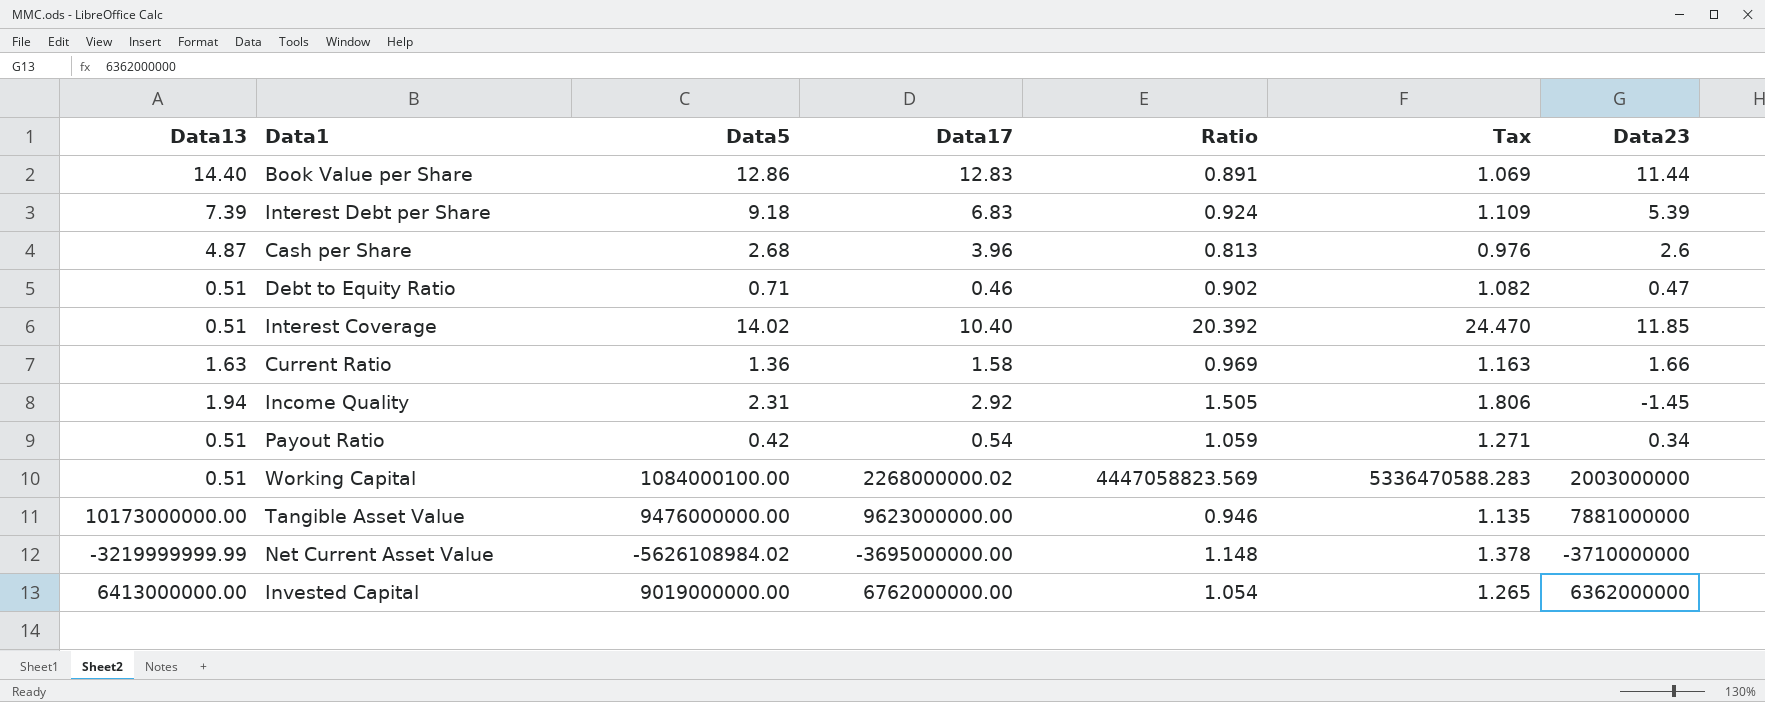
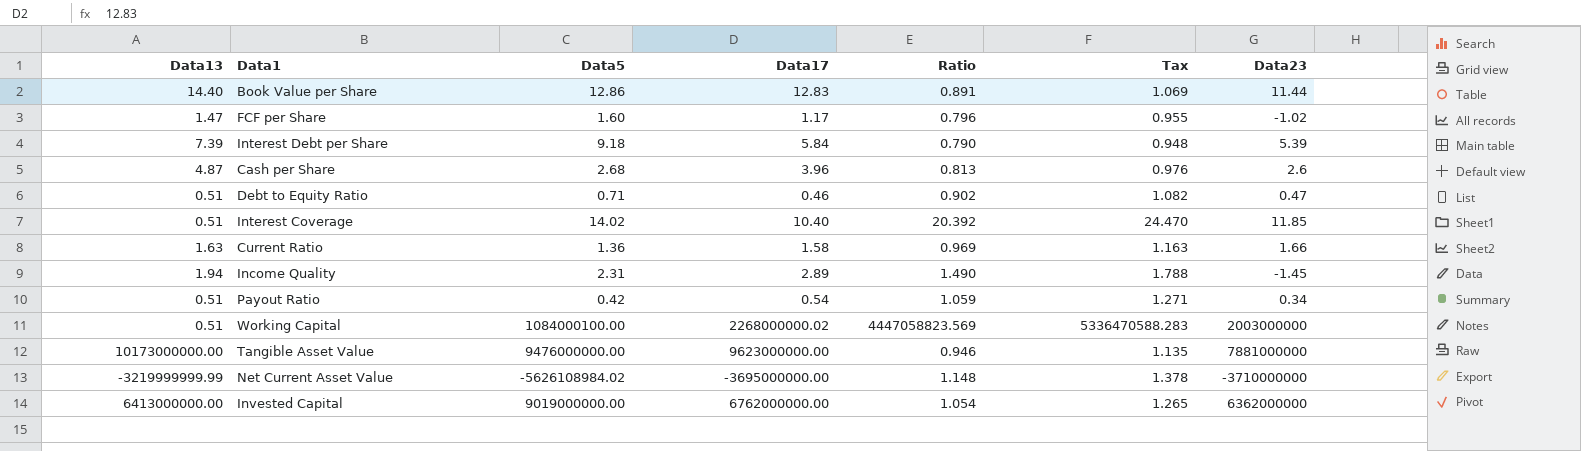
row FCF per Share: none -> 1.47 | 1.60 | 1.17 | 0.796 | 0.955 | -1.02
Interest Debt per Share | Data17: 6.83 -> 5.84
Interest Debt per Share | Ratio: 0.924 -> 0.790
Interest Debt per Share | Tax: 1.109 -> 0.948
Income Quality | Data17: 2.92 -> 2.89
Income Quality | Ratio: 1.505 -> 1.490
Income Quality | Tax: 1.806 -> 1.788

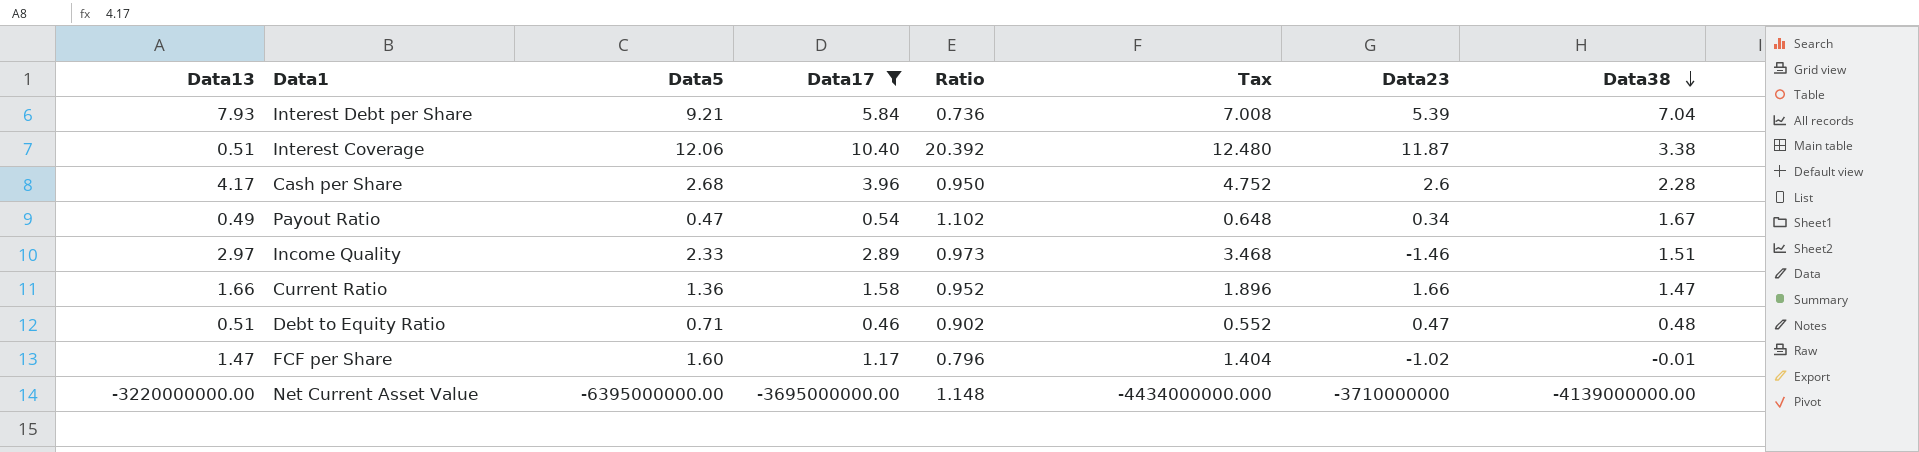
filter: none -> Data17 <= 10.40
row order: none -> Data38 descending
column Tax | formula: [Ratio] * 1.2 -> [Data17] * 1.2
column Data38 | position: none -> 8
Interest Debt per Share | Data13: 7.39 -> 7.93
Interest Debt per Share | Data5: 9.18 -> 9.21
Interest Debt per Share | Ratio: 0.790 -> 0.736
Interest Coverage | Data5: 14.02 -> 12.06
Interest Coverage | Data23: 11.85 -> 11.87
Cash per Share | Data13: 4.87 -> 4.17
Cash per Share | Ratio: 0.813 -> 0.950
Payout Ratio | Data13: 0.51 -> 0.49
Payout Ratio | Data5: 0.42 -> 0.47
Payout Ratio | Ratio: 1.059 -> 1.102
Income Quality | Data13: 1.94 -> 2.97
Income Quality | Data5: 2.31 -> 2.33
Income Quality | Ratio: 1.490 -> 0.973
Income Quality | Data23: -1.45 -> -1.46
Current Ratio | Data13: 1.63 -> 1.66
Current Ratio | Ratio: 0.969 -> 0.952
Net Current Asset Value | Data13: -3219999999.99 -> -3220000000.00
Net Current Asset Value | Data5: -5626108984.02 -> -6395000000.00

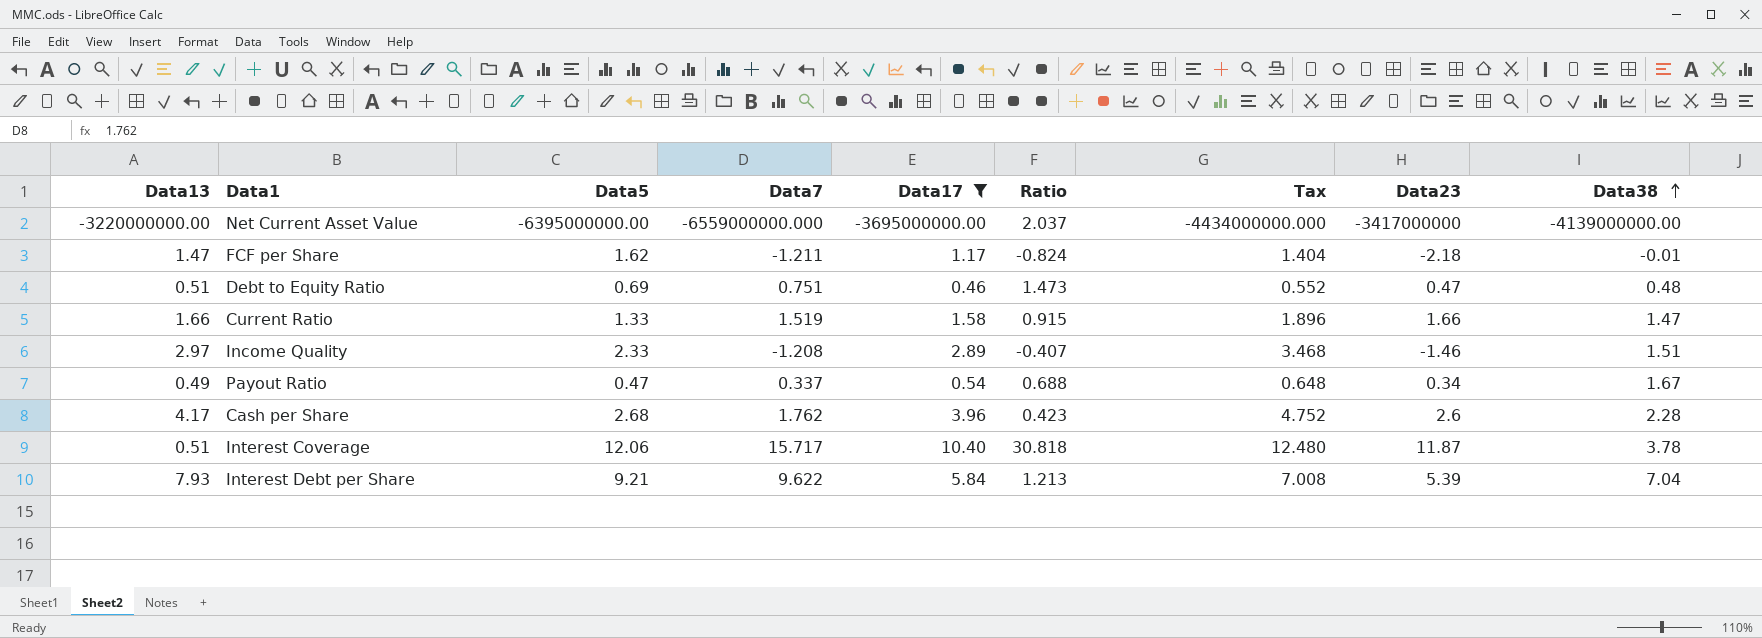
row order: Data38 descending -> Data38 ascending
column Data7 | position: none -> 4
column Ratio | formula: [Data17] / [Data13] -> [Data7] / [Data13]
Net Current Asset Value | Data23: -3710000000 -> -3417000000
FCF per Share | Data5: 1.60 -> 1.62
FCF per Share | Data23: -1.02 -> -2.18
Debt to Equity Ratio | Data5: 0.71 -> 0.69
Current Ratio | Data5: 1.36 -> 1.33
Interest Coverage | Data38: 3.38 -> 3.78

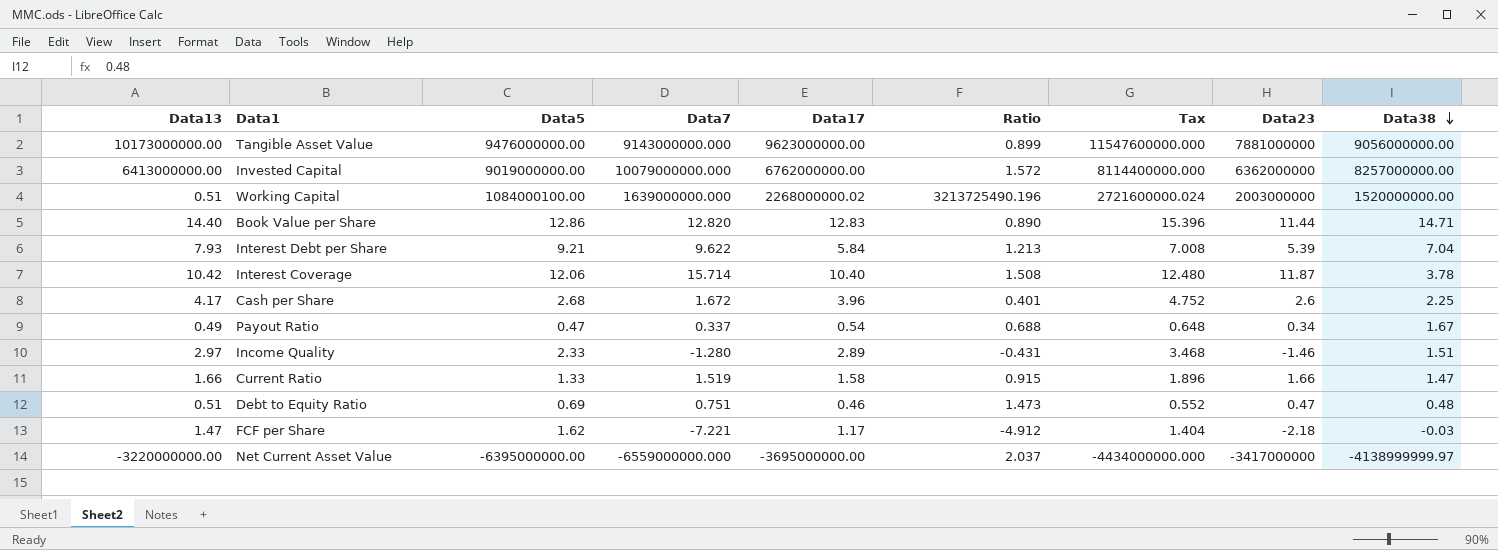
filter: Data17 <= 10.40 -> none
row order: Data38 ascending -> Data38 descending
Interest Coverage | Data13: 0.51 -> 10.42
Interest Coverage | Data7: 15.717 -> 15.714
Interest Coverage | Ratio: 30.818 -> 1.508
Cash per Share | Data7: 1.762 -> 1.672
Cash per Share | Ratio: 0.423 -> 0.401
Cash per Share | Data38: 2.28 -> 2.25
Income Quality | Data7: -1.208 -> -1.280
Income Quality | Ratio: -0.407 -> -0.431
FCF per Share | Data7: -1.211 -> -7.221
FCF per Share | Ratio: -0.824 -> -4.912
FCF per Share | Data38: -0.01 -> -0.03
Net Current Asset Value | Data38: -4139000000.00 -> -4138999999.97

